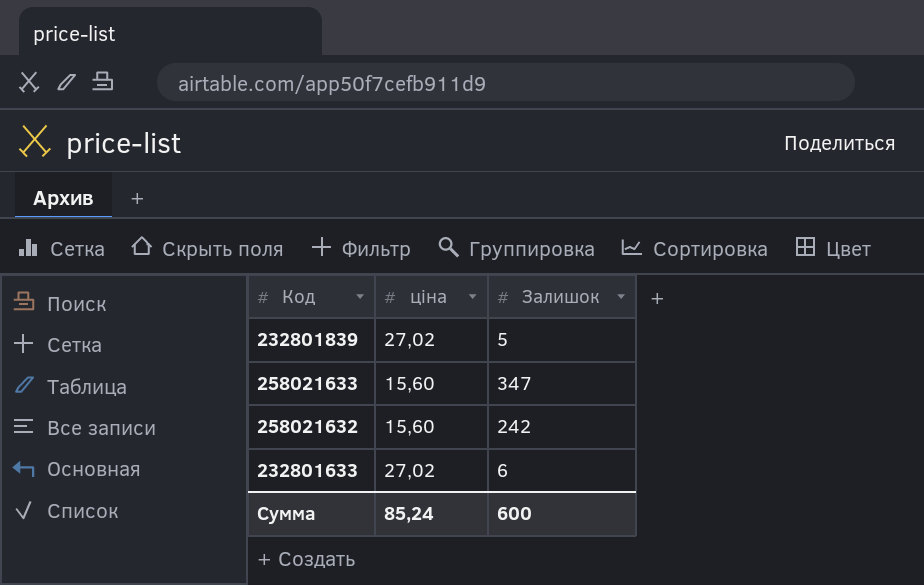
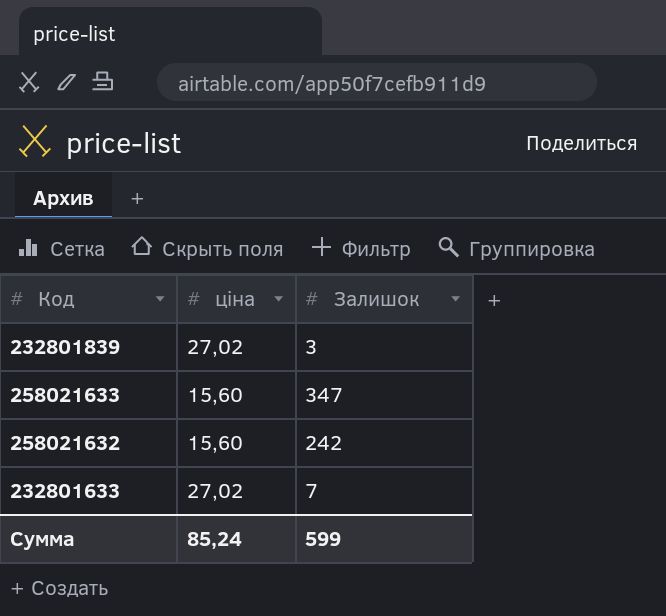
232801839 | Залишок: 5 -> 3
232801633 | Залишок: 6 -> 7
Сумма | Залишок: 600 -> 599

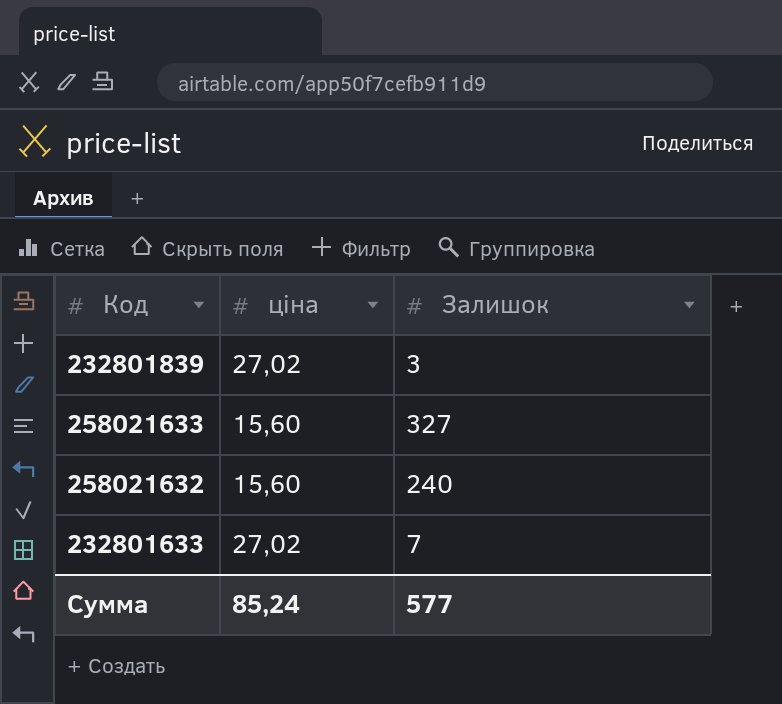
258021633 | Залишок: 347 -> 327
258021632 | Залишок: 242 -> 240
Сумма | Залишок: 599 -> 577

